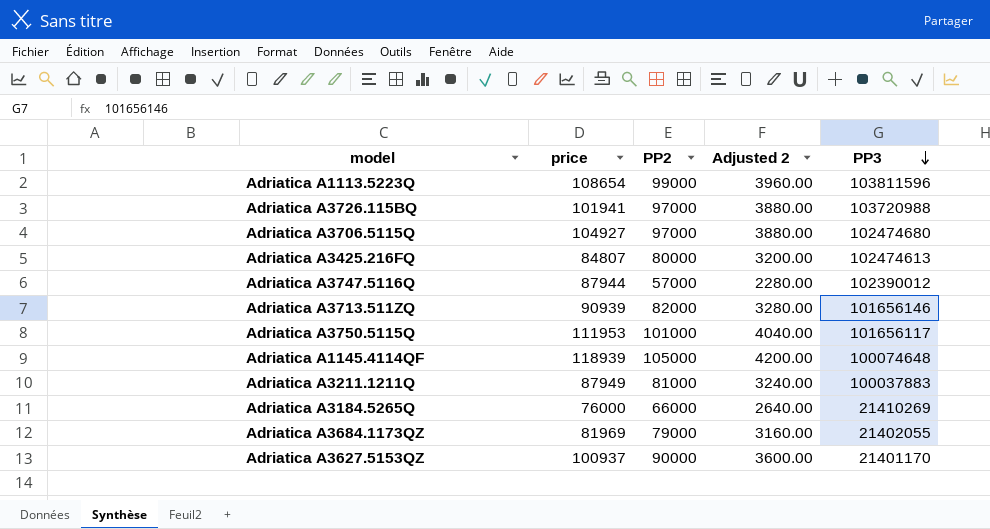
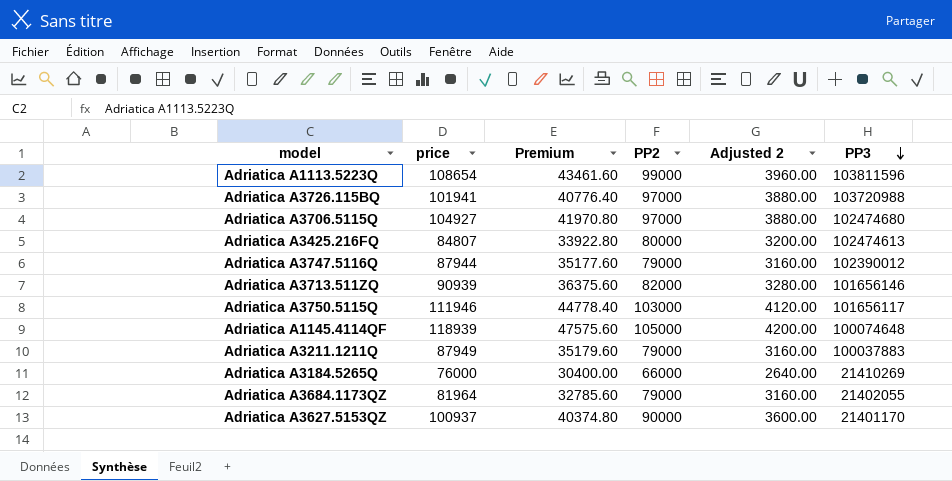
column Premium | formula: none -> [price] * 0.4
Adriatica A3747.5116Q | PP2: 57000 -> 79000
Adriatica A3747.5116Q | Adjusted 2: 2280.00 -> 3160.00
Adriatica A3750.5115Q | price: 111953 -> 111946
Adriatica A3750.5115Q | PP2: 101000 -> 103000
Adriatica A3750.5115Q | Adjusted 2: 4040.00 -> 4120.00
Adriatica A3211.1211Q | PP2: 81000 -> 79000
Adriatica A3211.1211Q | Adjusted 2: 3240.00 -> 3160.00
Adriatica A3684.1173QZ | price: 81969 -> 81964

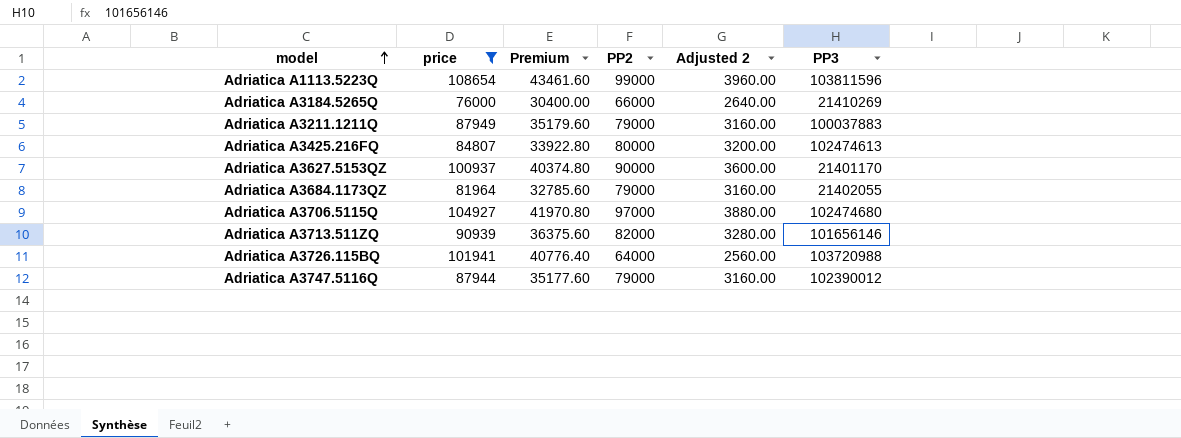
filter: none -> price <= 108654
row order: PP3 descending -> model ascending
Adriatica A3726.115BQ | PP2: 97000 -> 64000
Adriatica A3726.115BQ | Adjusted 2: 3880.00 -> 2560.00

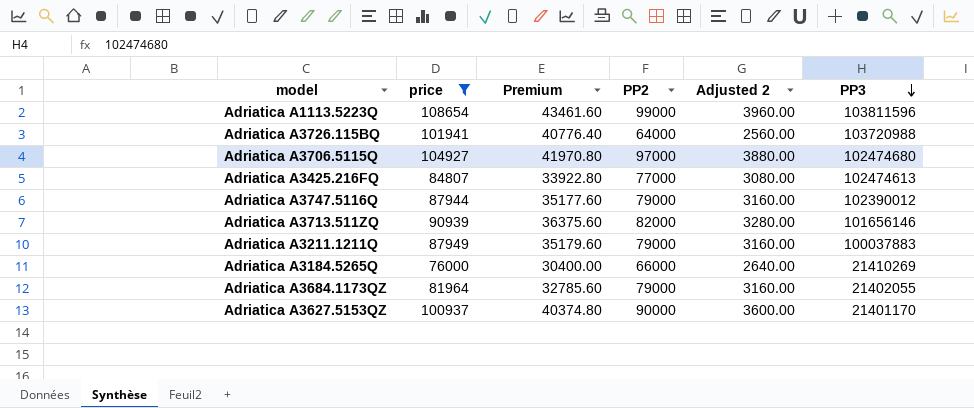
row order: model ascending -> PP3 descending
Adriatica A3425.216FQ | PP2: 80000 -> 77000
Adriatica A3425.216FQ | Adjusted 2: 3200.00 -> 3080.00

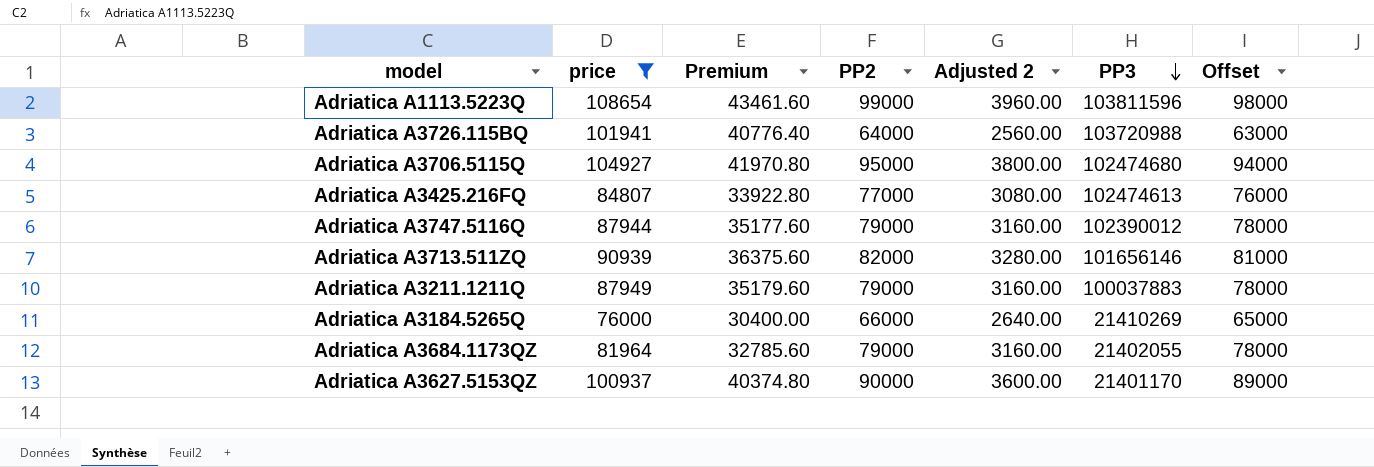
column Offset | formula: none -> [PP2] - 1000
Adriatica A3706.5115Q | PP2: 97000 -> 95000
Adriatica A3706.5115Q | Adjusted 2: 3880.00 -> 3800.00

